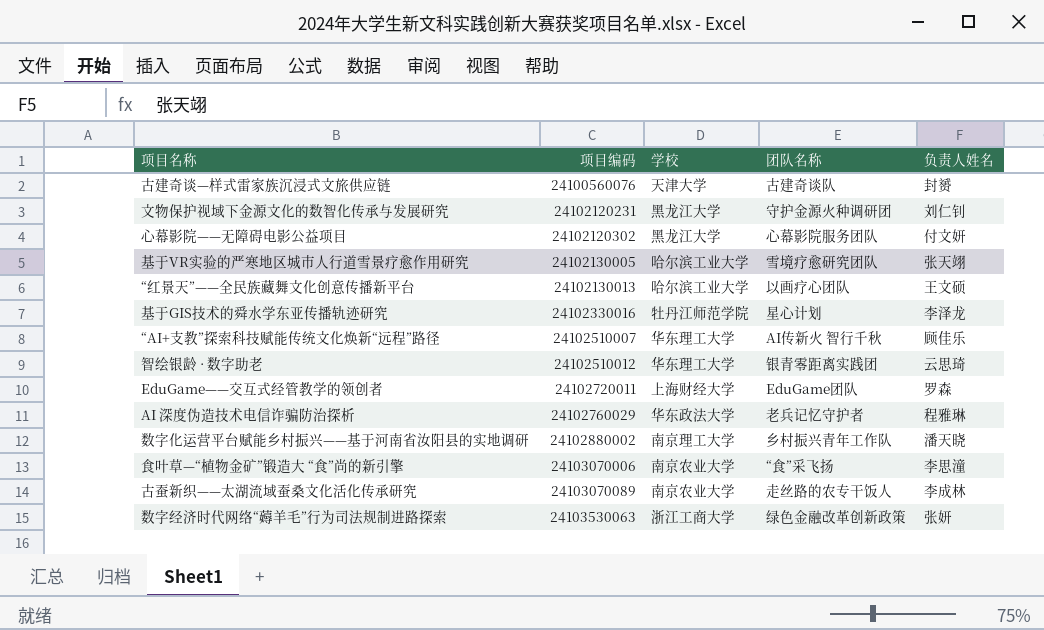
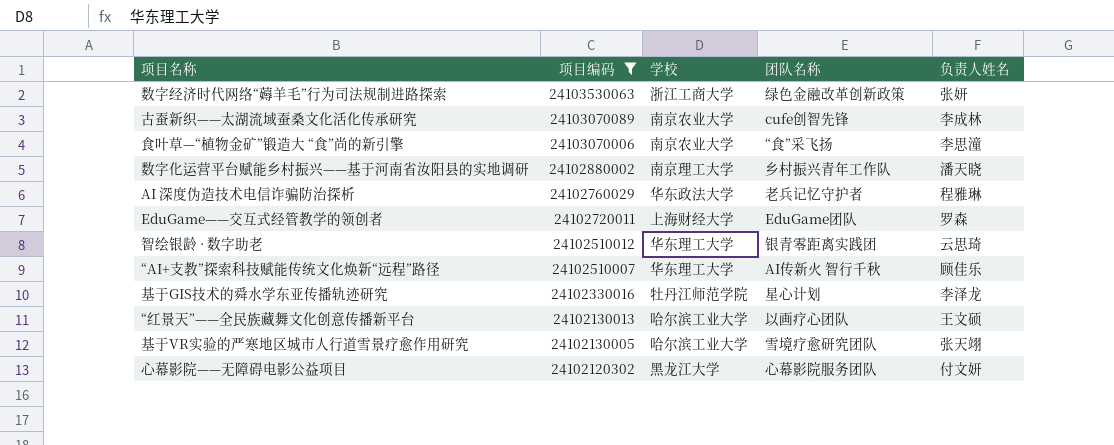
filter: none -> 项目编码 >= 24102120302
row order: 项目编码 ascending -> 项目编码 descending
古蚕新织——太湖流域蚕桑文化活化传承研究 | 团队名称: 走丝路的农专干饭人 -> cufe创智先锋

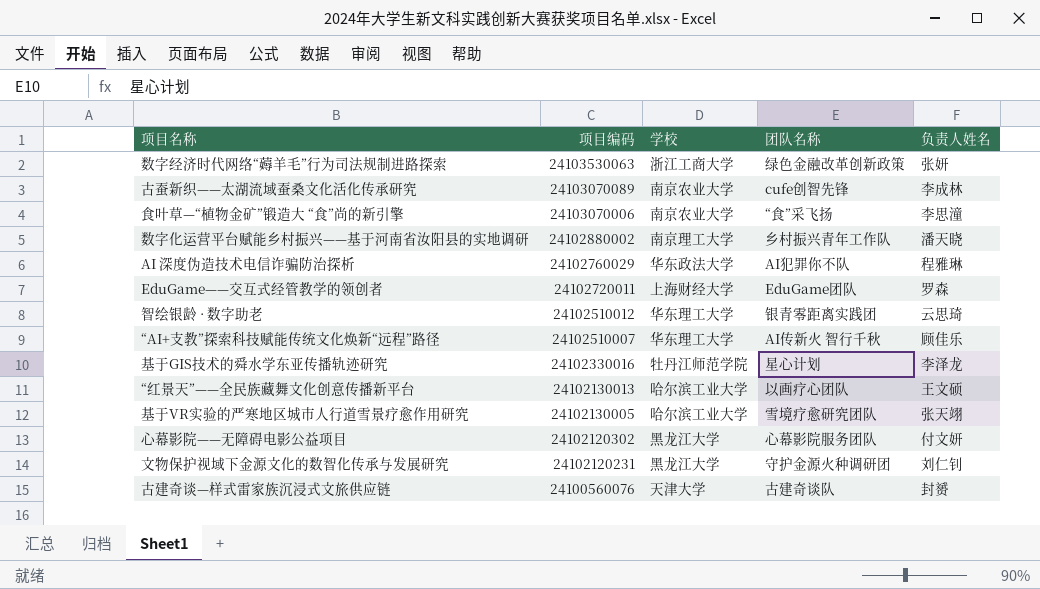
filter: 项目编码 >= 24102120302 -> none
AI 深度伪造技术电信诈骗防治探析 | 团队名称: 老兵记忆守护者 -> AI犯罪你不队

